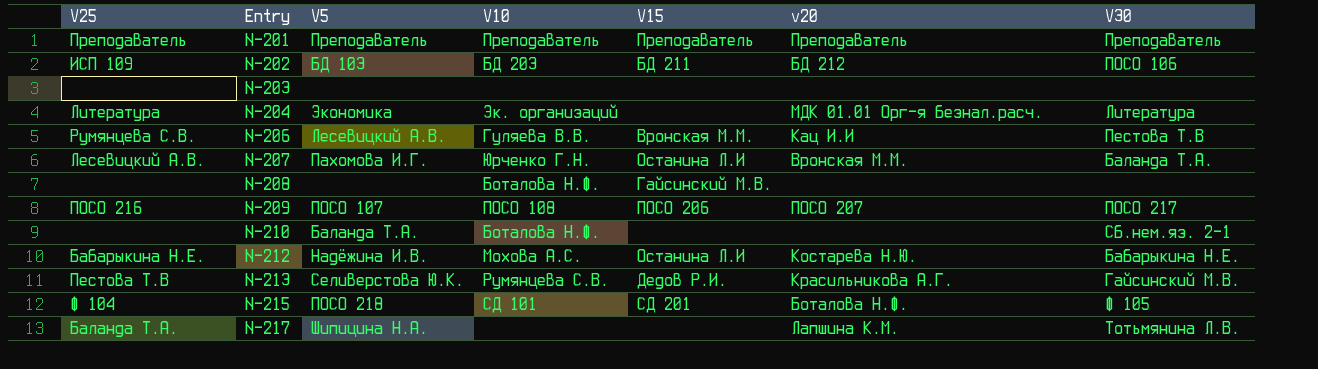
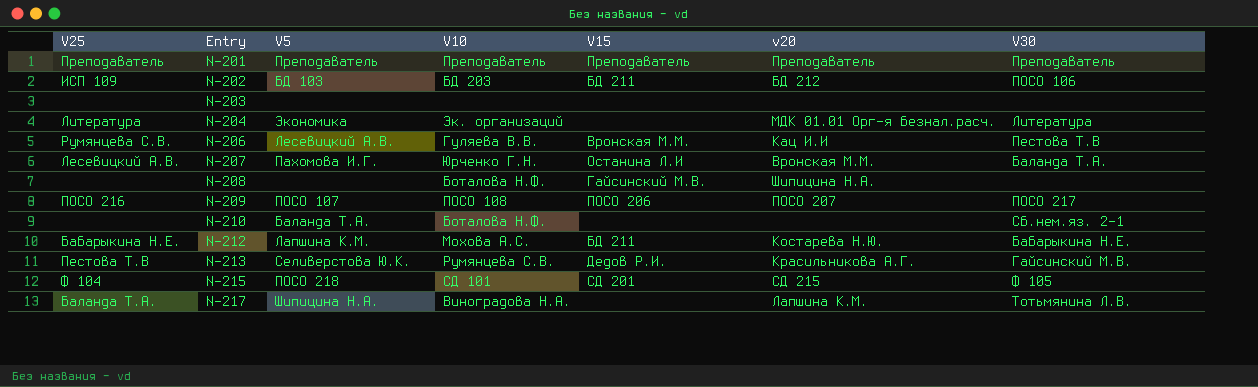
N-208 | v20: none -> Шипицина Н.А.
N-212 | V5: Надёжина И.В. -> Лапшина К.М.
N-212 | V15: Останина Л.И -> БД 211
N-215 | v20: Боталова Н.Ф. -> СД 215
N-217 | V10: none -> Виноградова Н.А.

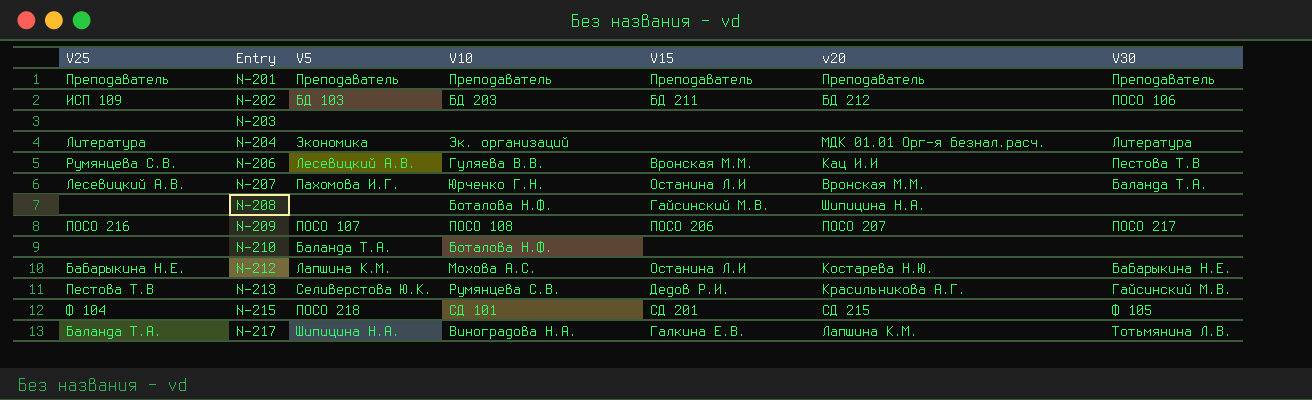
N-210 | V30: Сб.нем.яз. 2-1 -> none
N-212 | V15: БД 211 -> Останина Л.И
N-217 | V15: none -> Галкина Е.В.

